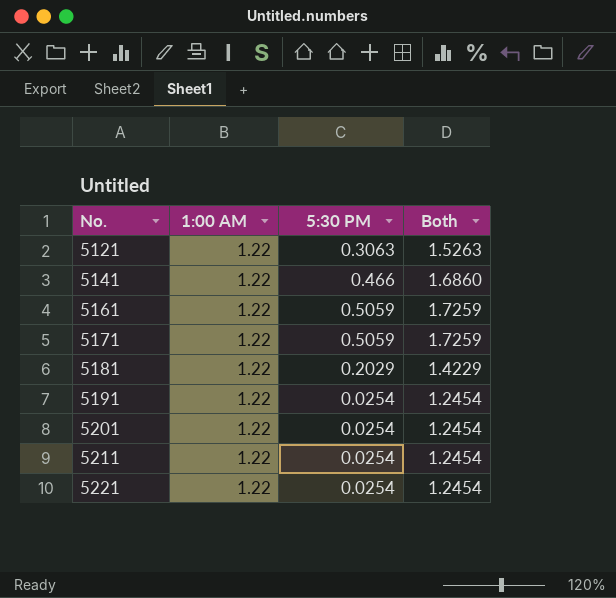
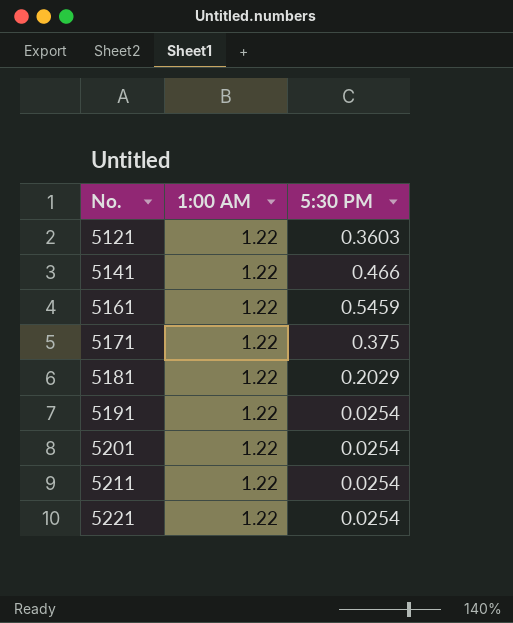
column Both | formula: [1:00 AM] + [5:30 PM] -> none
5121 | 5:30 PM: 0.3063 -> 0.3603
5161 | 5:30 PM: 0.5059 -> 0.5459
5171 | 5:30 PM: 0.5059 -> 0.375

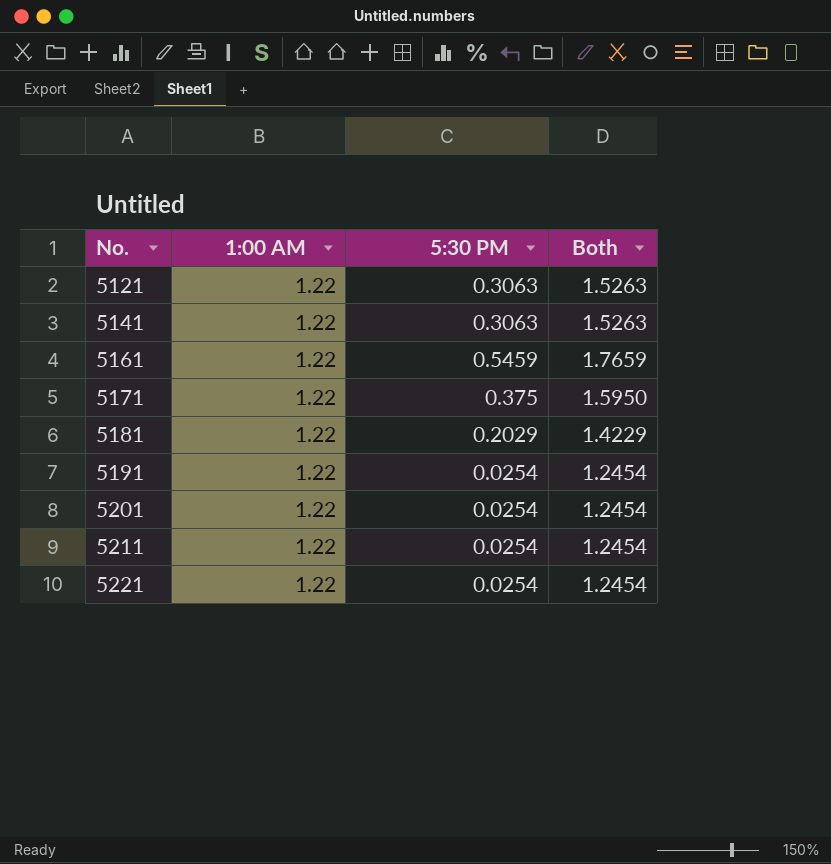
column Both | formula: none -> [1:00 AM] + [5:30 PM]
5121 | 5:30 PM: 0.3603 -> 0.3063
5141 | 5:30 PM: 0.466 -> 0.3063

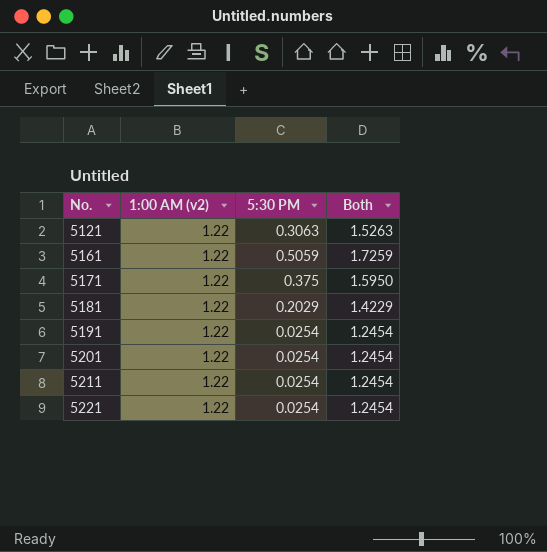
column name: 1:00 AM -> 1:00 AM (v2)
row 5141: 1.22 | 0.3063 | 1.5263 -> none
5161 | 5:30 PM: 0.5459 -> 0.5059
5161 | Both: 1.7659 -> 1.7259

